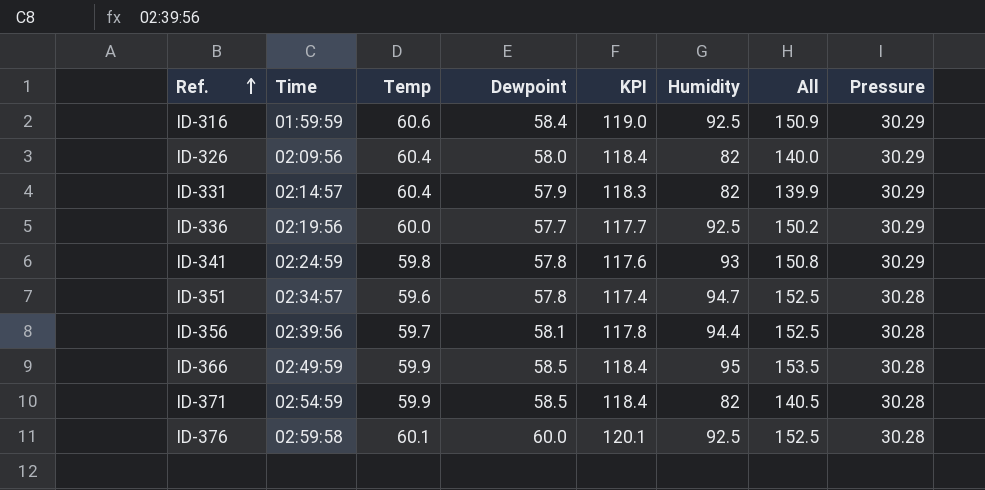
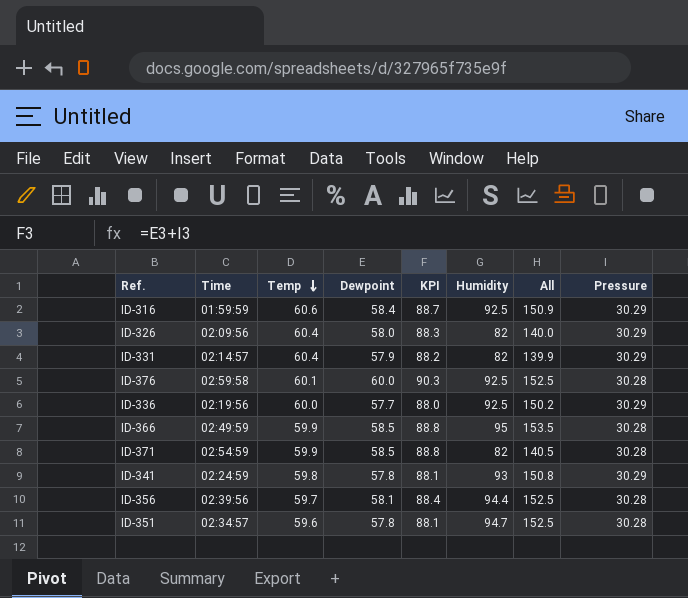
row order: Ref. ascending -> Temp descending
column KPI | formula: [Temp] + [Dewpoint] -> [Dewpoint] + [Pressure]

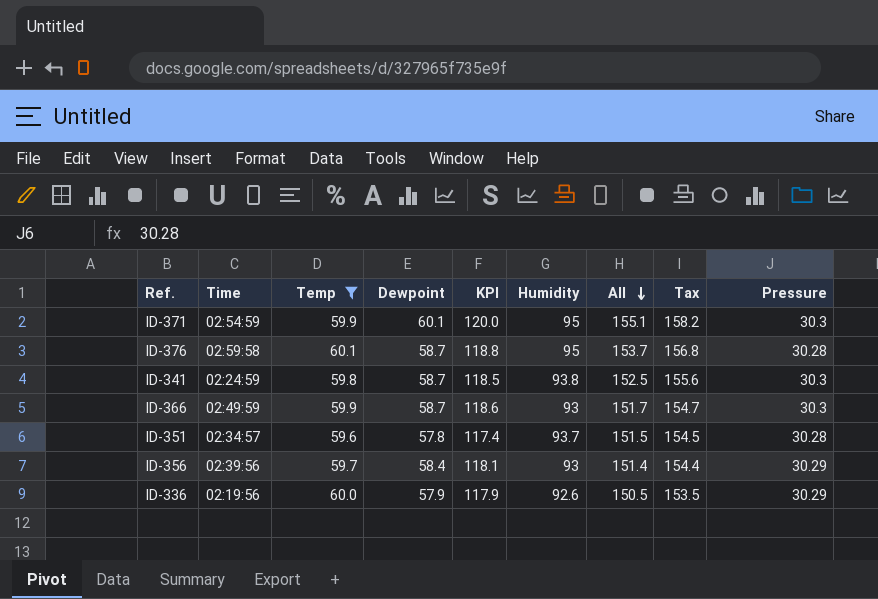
filter: none -> Temp <= 60.1
row order: Temp descending -> All descending
column KPI | formula: [Dewpoint] + [Pressure] -> [Temp] + [Dewpoint]
column Tax | formula: none -> [All] * 1.02
ID-371 | Dewpoint: 58.5 -> 60.1
ID-371 | Humidity: 82 -> 95
ID-371 | All: 140.5 -> 155.1
ID-371 | Pressure: 30.28 -> 30.3
ID-376 | Dewpoint: 60.0 -> 58.7
ID-376 | Humidity: 92.5 -> 95
ID-376 | All: 152.5 -> 153.7
ID-341 | Dewpoint: 57.8 -> 58.7
ID-341 | Humidity: 93 -> 93.8
ID-341 | All: 150.8 -> 152.5
ID-341 | Pressure: 30.29 -> 30.3
ID-366 | Dewpoint: 58.5 -> 58.7
ID-366 | Humidity: 95 -> 93
ID-366 | All: 153.5 -> 151.7
ID-366 | Pressure: 30.28 -> 30.3
ID-351 | Humidity: 94.7 -> 93.7
ID-351 | All: 152.5 -> 151.5
ID-356 | Dewpoint: 58.1 -> 58.4
ID-356 | Humidity: 94.4 -> 93
ID-356 | All: 152.5 -> 151.4
ID-356 | Pressure: 30.28 -> 30.29
ID-336 | Dewpoint: 57.7 -> 57.9
ID-336 | Humidity: 92.5 -> 92.6
ID-336 | All: 150.2 -> 150.5

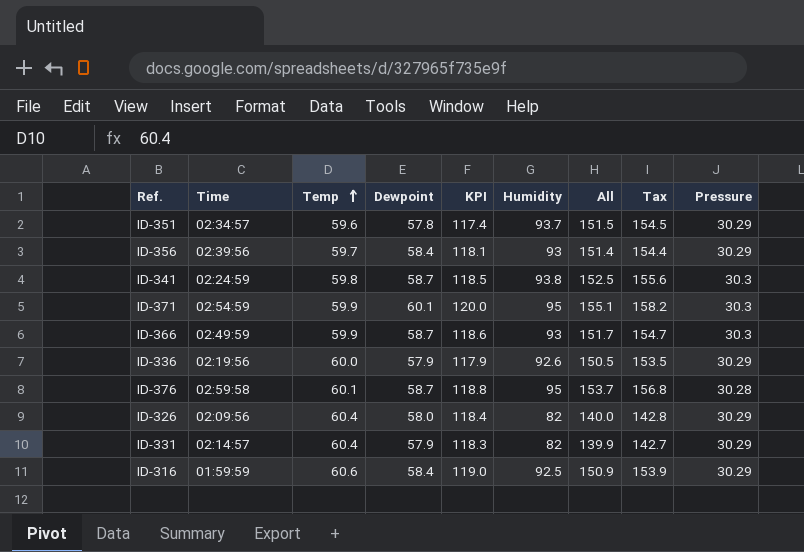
filter: Temp <= 60.1 -> none
row order: All descending -> Temp ascending
ID-351 | Pressure: 30.28 -> 30.29

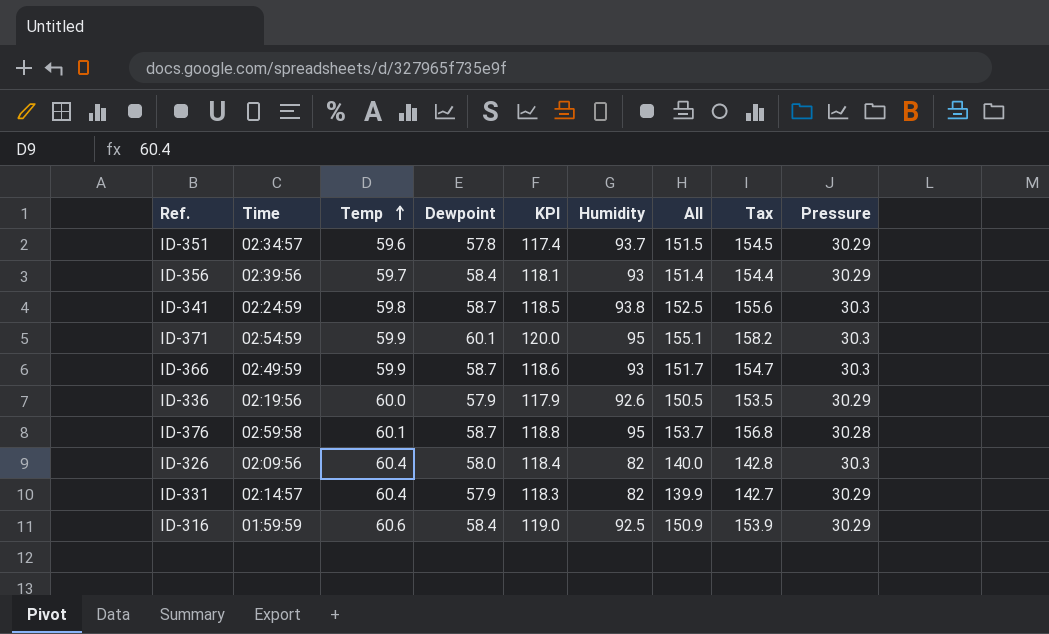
ID-326 | Pressure: 30.29 -> 30.3

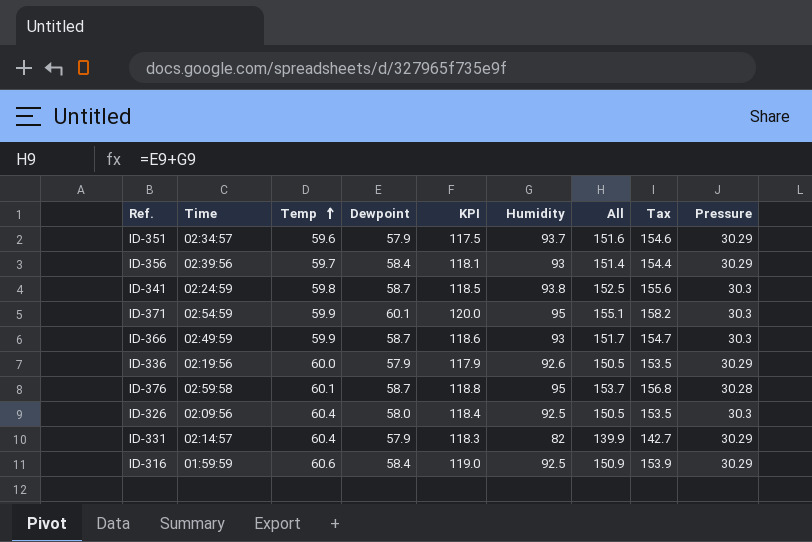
ID-351 | Dewpoint: 57.8 -> 57.9
ID-351 | KPI: 117.4 -> 117.5
ID-351 | All: 151.5 -> 151.6
ID-351 | Tax: 154.5 -> 154.6
ID-326 | Humidity: 82 -> 92.5
ID-326 | All: 140.0 -> 150.5
ID-326 | Tax: 142.8 -> 153.5

